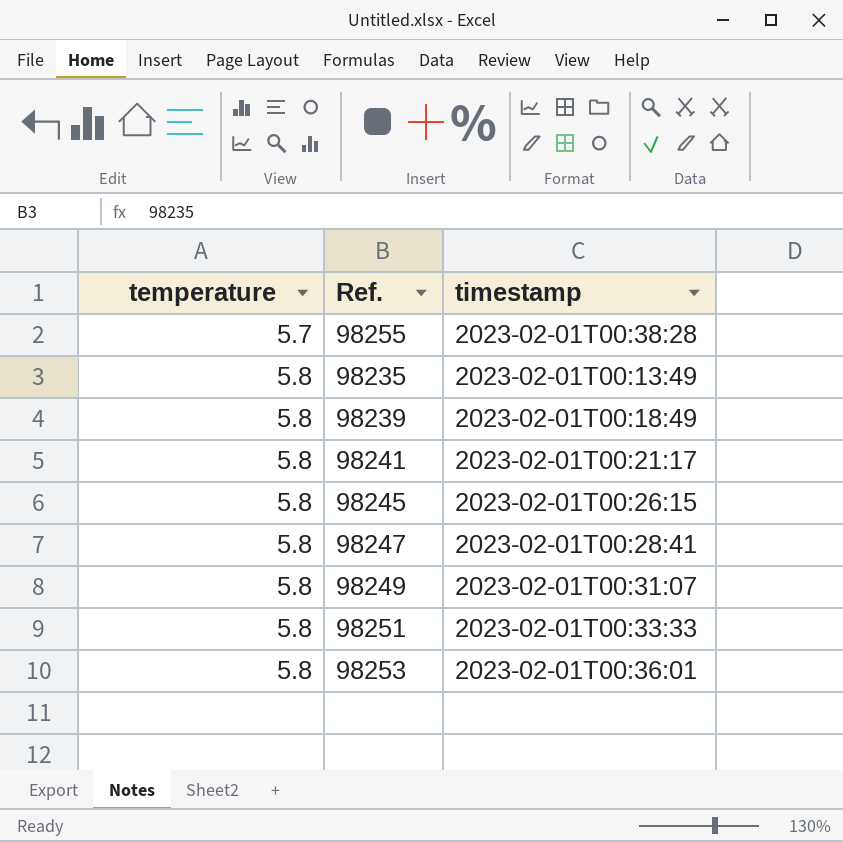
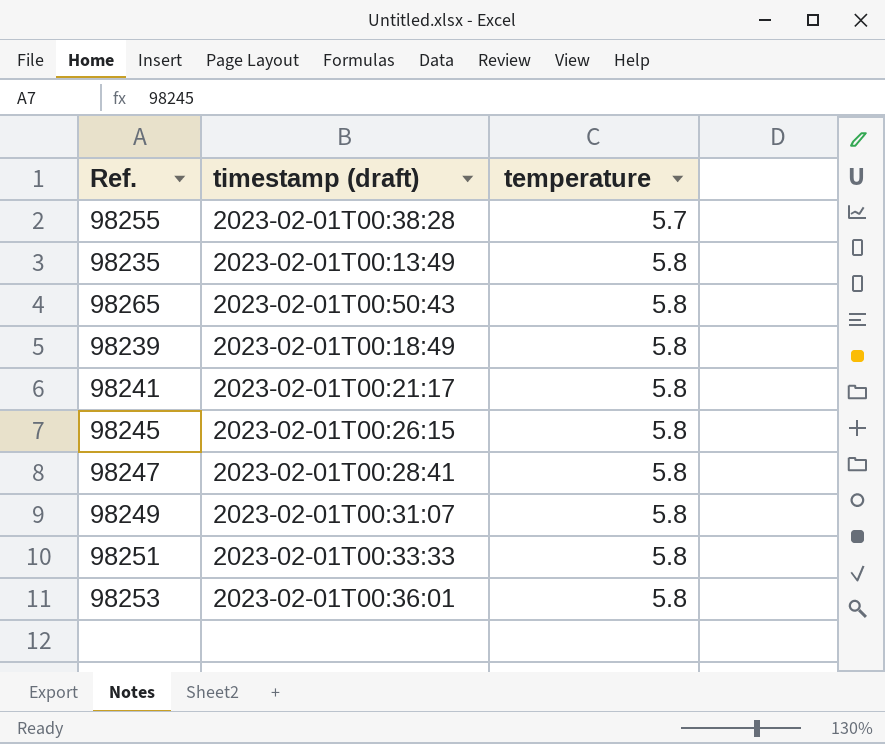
column name: timestamp -> timestamp (draft)
column temperature | position: 1 -> 3
row 98265: none -> 2023-02-01T00:50:43 | 5.8

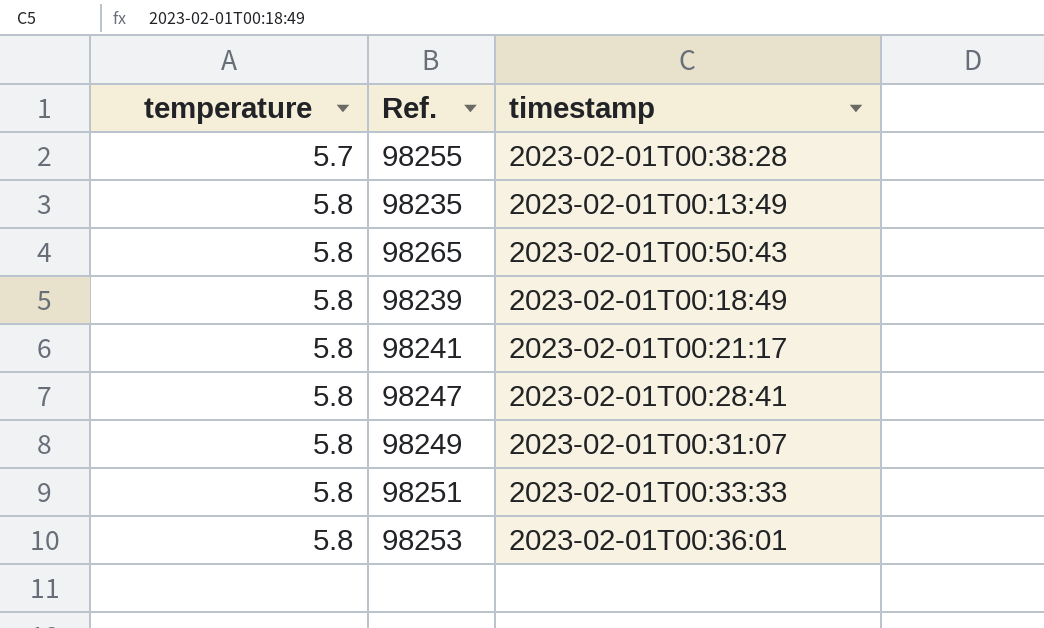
column temperature | position: 3 -> 1
column name: timestamp (draft) -> timestamp
row 98245: 2023-02-01T00:26:15 | 5.8 -> none

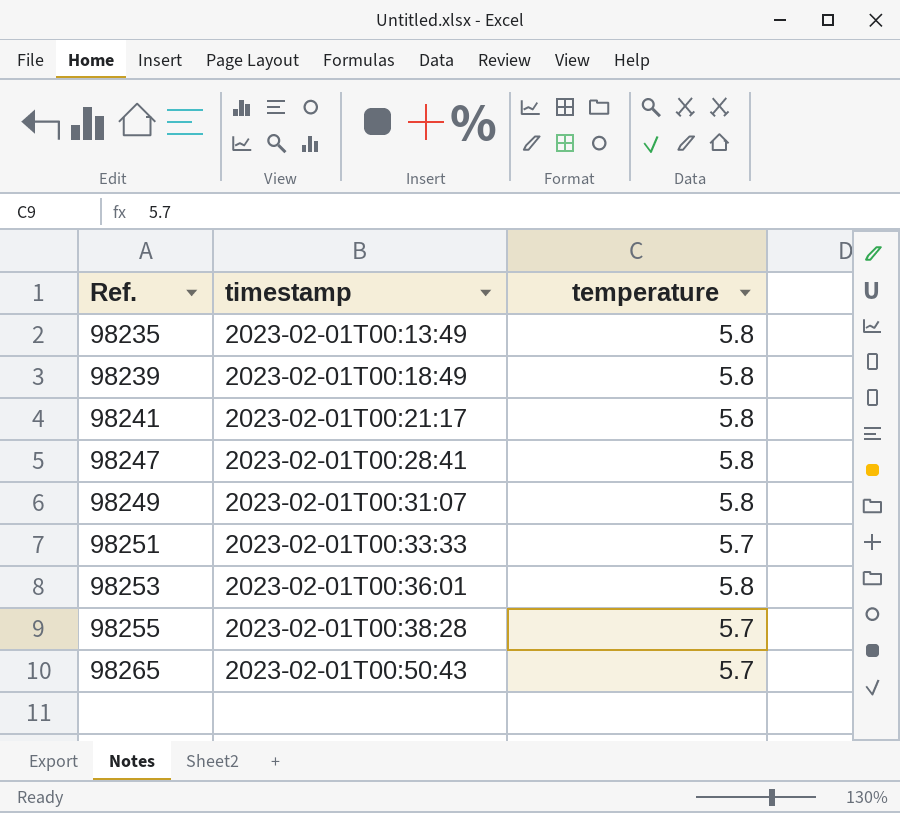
row order: temperature ascending -> Ref. ascending
column temperature | position: 1 -> 3
98251 | temperature: 5.8 -> 5.7
98265 | temperature: 5.8 -> 5.7

